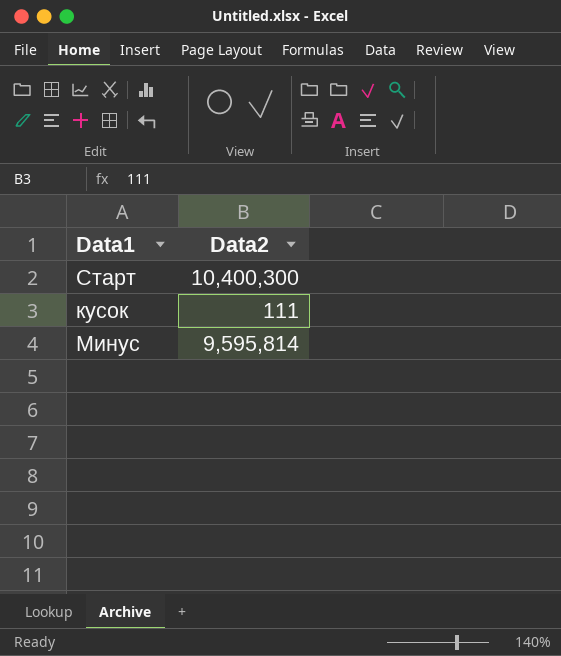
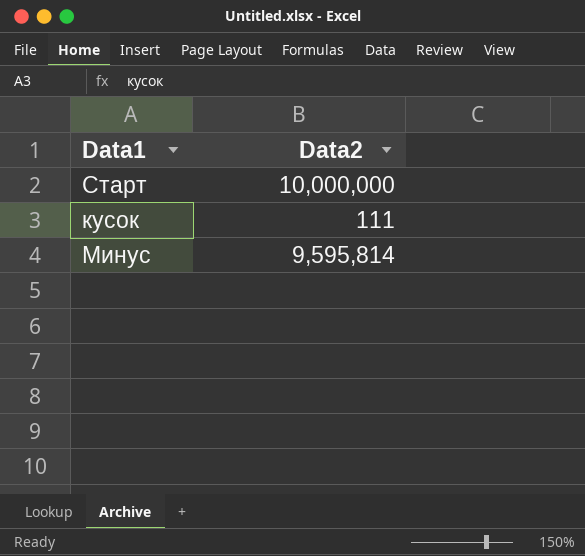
Старт | Data2: 10,400,300 -> 10,000,000

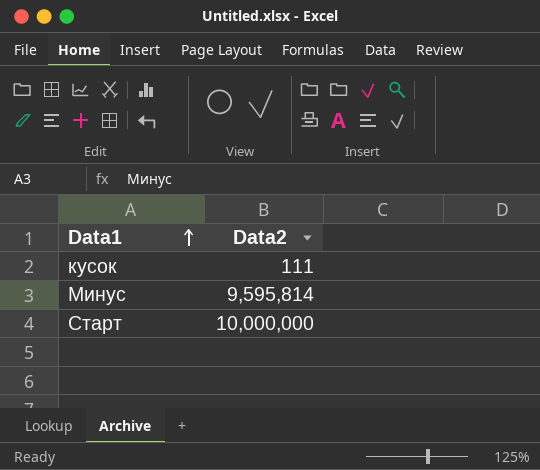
row order: none -> Data1 ascending

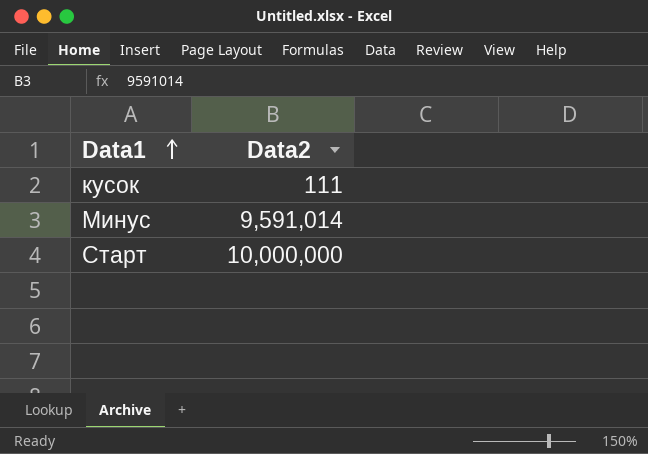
Минус | Data2: 9,595,814 -> 9,591,014

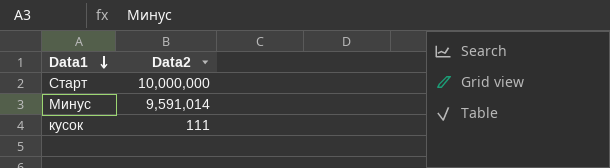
row order: Data1 ascending -> Data1 descending

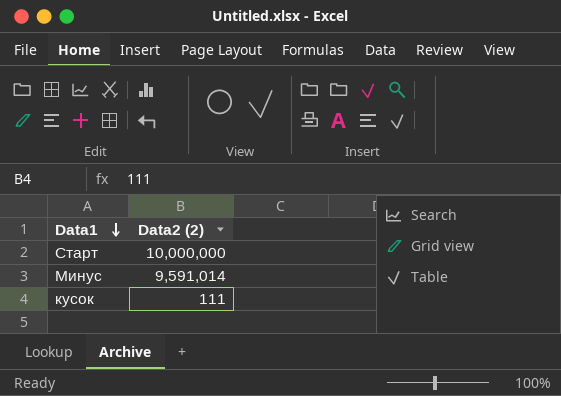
column name: Data2 -> Data2 (2)

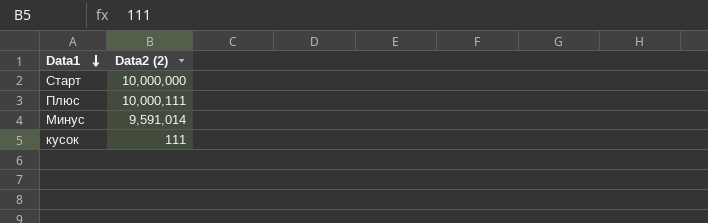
row Плюс: none -> 10,000,111

